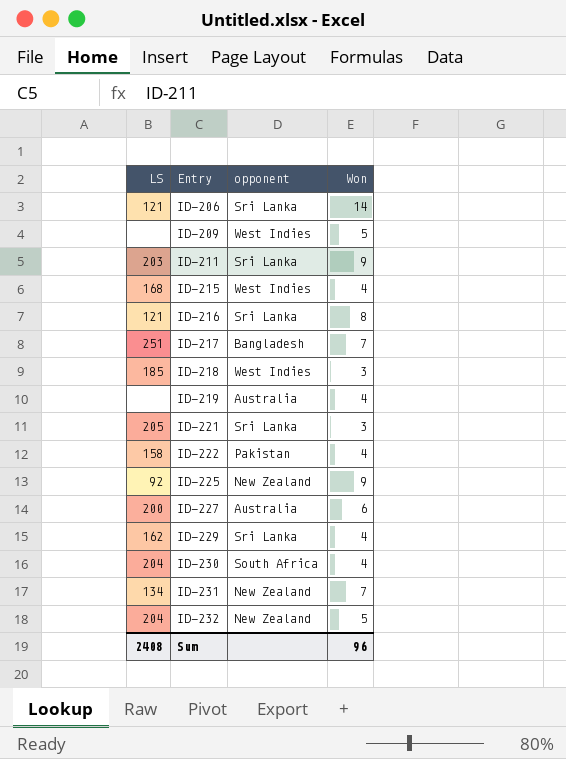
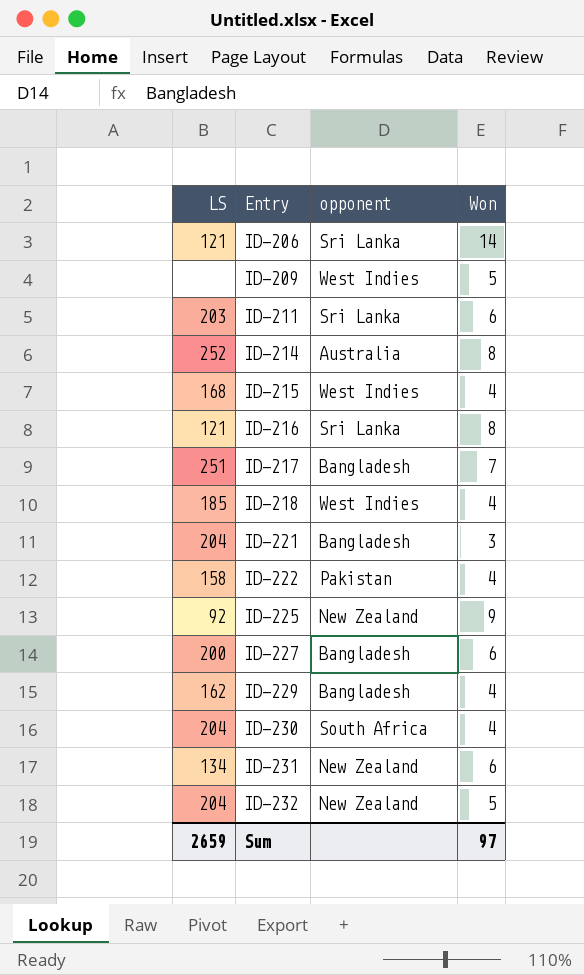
row ID-219: none | Australia | 4 -> none
ID-211 | Won: 9 -> 6
row ID-214: none -> 252 | Australia | 8
ID-218 | Won: 3 -> 4
ID-221 | LS: 205 -> 204
ID-221 | opponent: Sri Lanka -> Bangladesh
ID-227 | opponent: Australia -> Bangladesh
ID-229 | opponent: Sri Lanka -> Bangladesh
ID-231 | Won: 7 -> 6
Sum | LS: 2408 -> 2659
Sum | Won: 96 -> 97

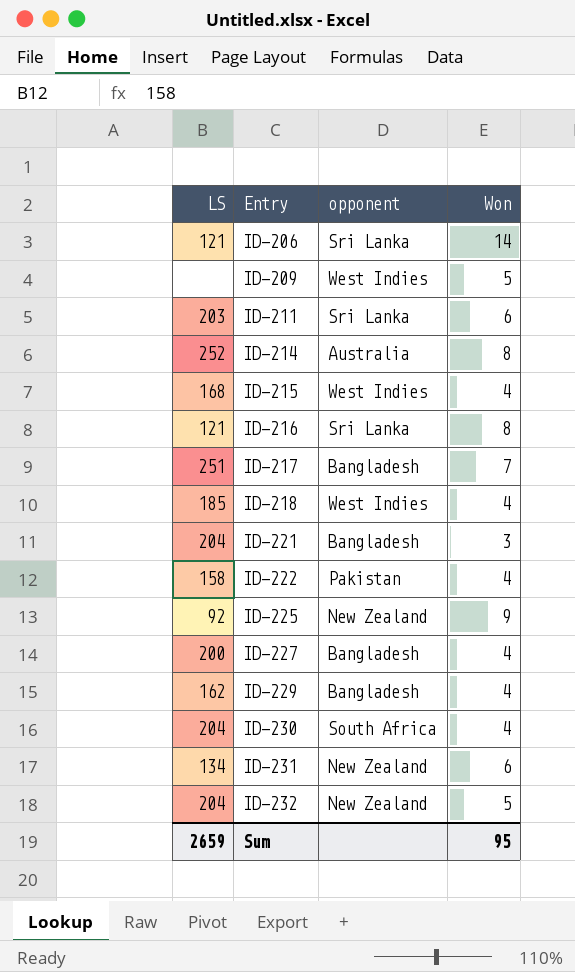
ID-227 | Won: 6 -> 4
Sum | Won: 97 -> 95

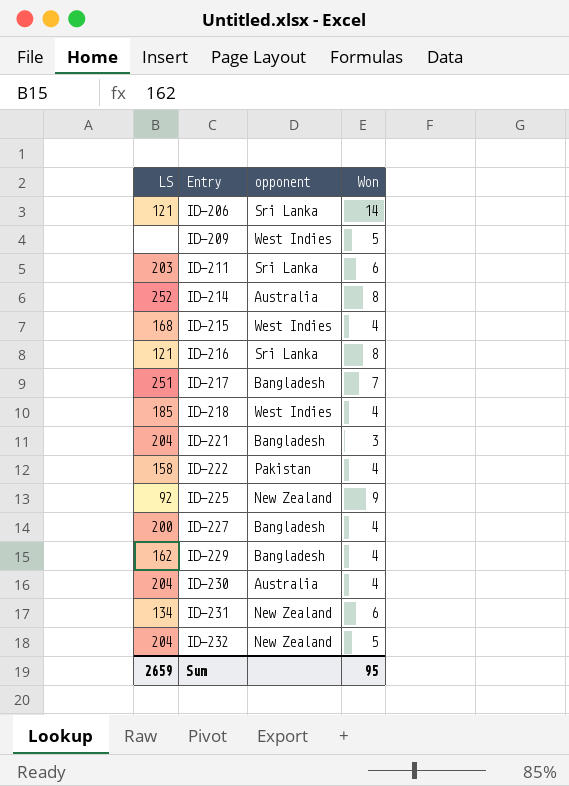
ID-230 | opponent: South Africa -> Australia

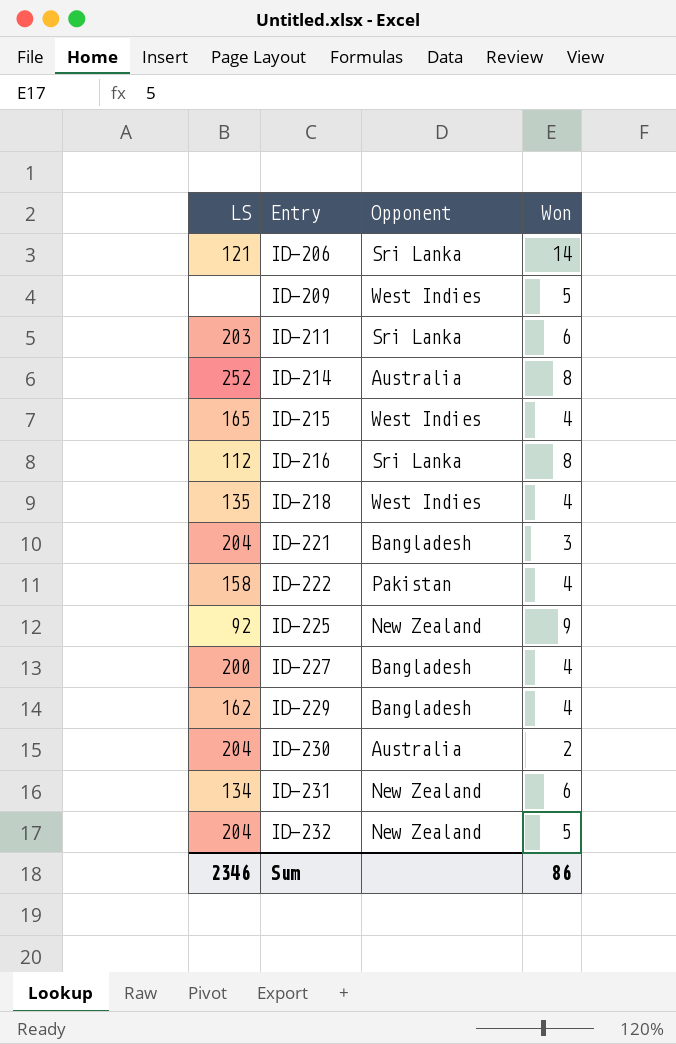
column name: opponent -> Opponent
row ID-217: 251 | Bangladesh | 7 -> none
ID-215 | LS: 168 -> 165
ID-216 | LS: 121 -> 112
ID-218 | LS: 185 -> 135
ID-230 | Won: 4 -> 2
Sum | LS: 2659 -> 2346
Sum | Won: 95 -> 86

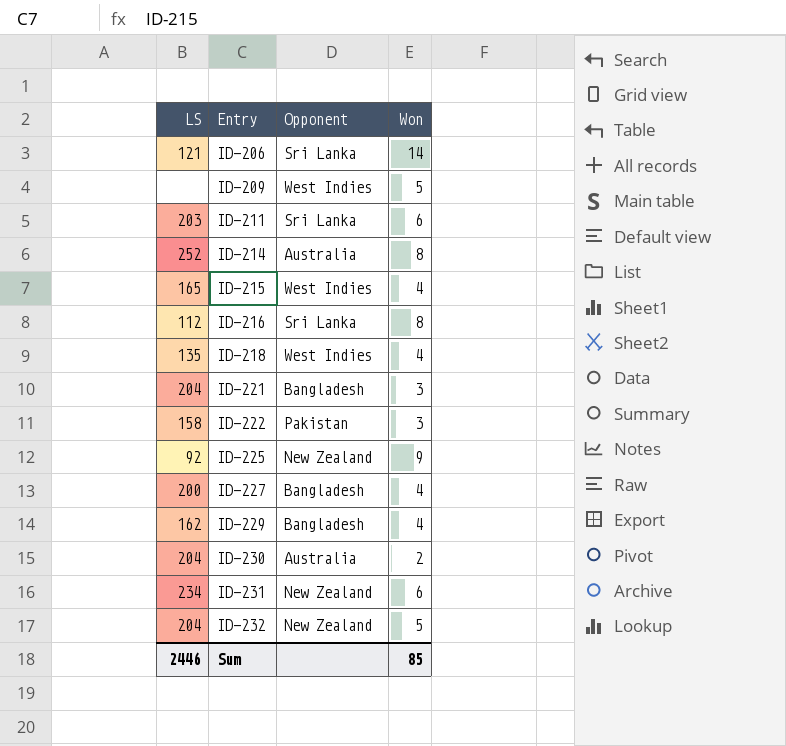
ID-222 | Won: 4 -> 3
ID-231 | LS: 134 -> 234
Sum | LS: 2346 -> 2446
Sum | Won: 86 -> 85

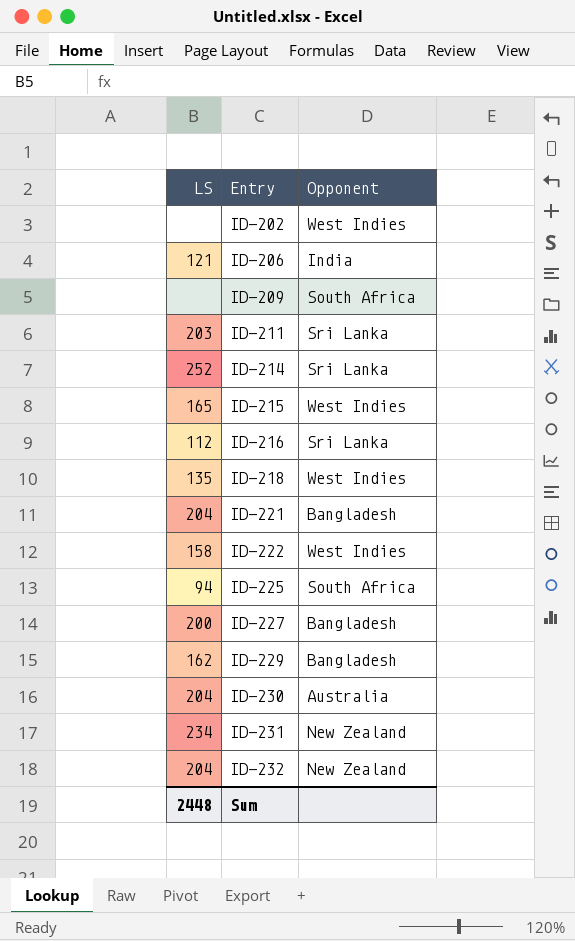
column Won | position: 4 -> none
row ID-202: none -> none | West Indies
ID-206 | Opponent: Sri Lanka -> India
ID-209 | Opponent: West Indies -> South Africa
ID-214 | Opponent: Australia -> Sri Lanka
ID-222 | Opponent: Pakistan -> West Indies
ID-225 | LS: 92 -> 94
ID-225 | Opponent: New Zealand -> South Africa
Sum | LS: 2446 -> 2448

